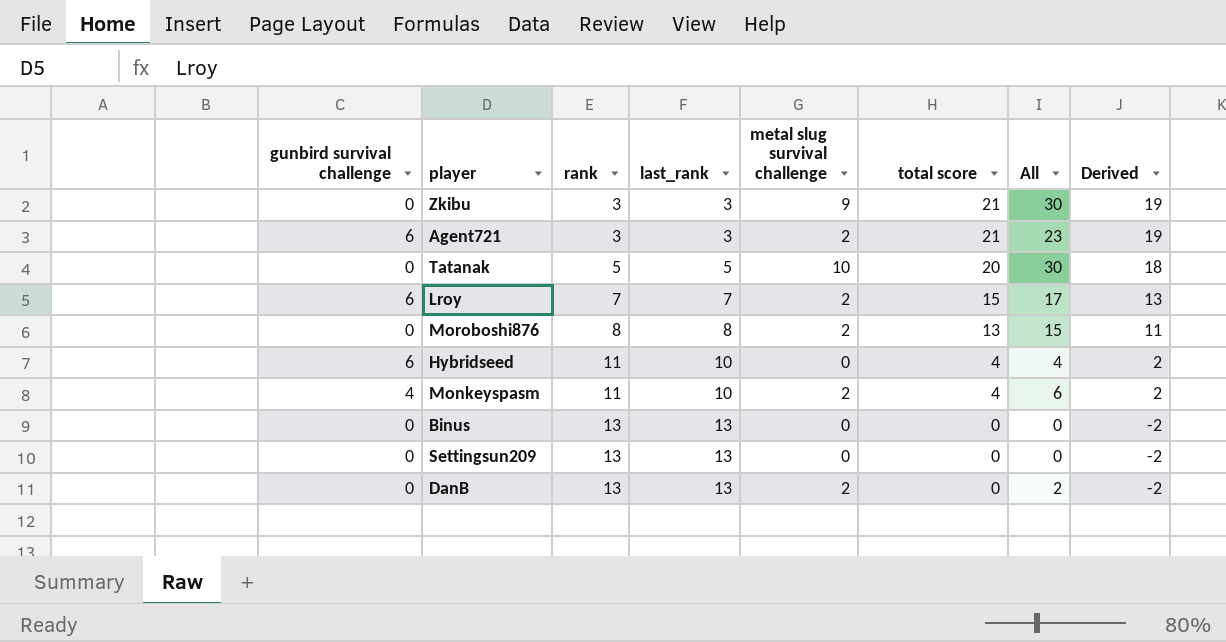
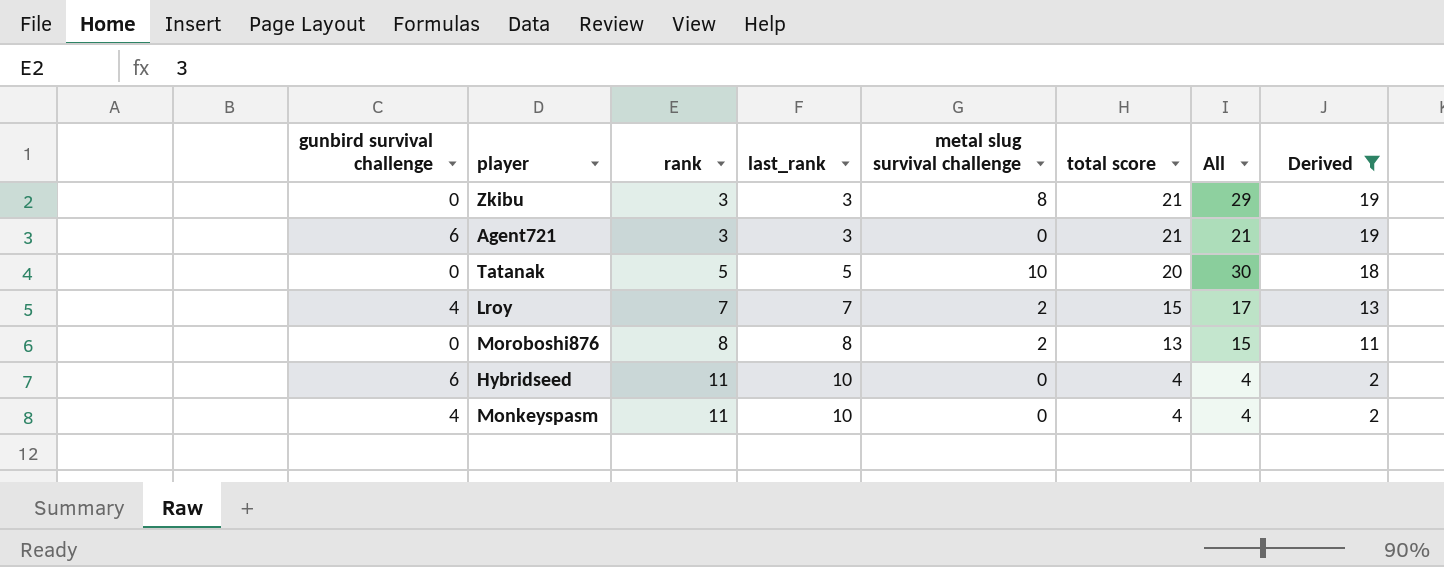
filter: none -> Derived != -2
Zkibu | metal slug survival challenge: 9 -> 8
Zkibu | All: 30 -> 29
Agent721 | metal slug survival challenge: 2 -> 0
Agent721 | All: 23 -> 21
Lroy | gunbird survival challenge: 6 -> 4
Monkeyspasm | metal slug survival challenge: 2 -> 0
Monkeyspasm | All: 6 -> 4

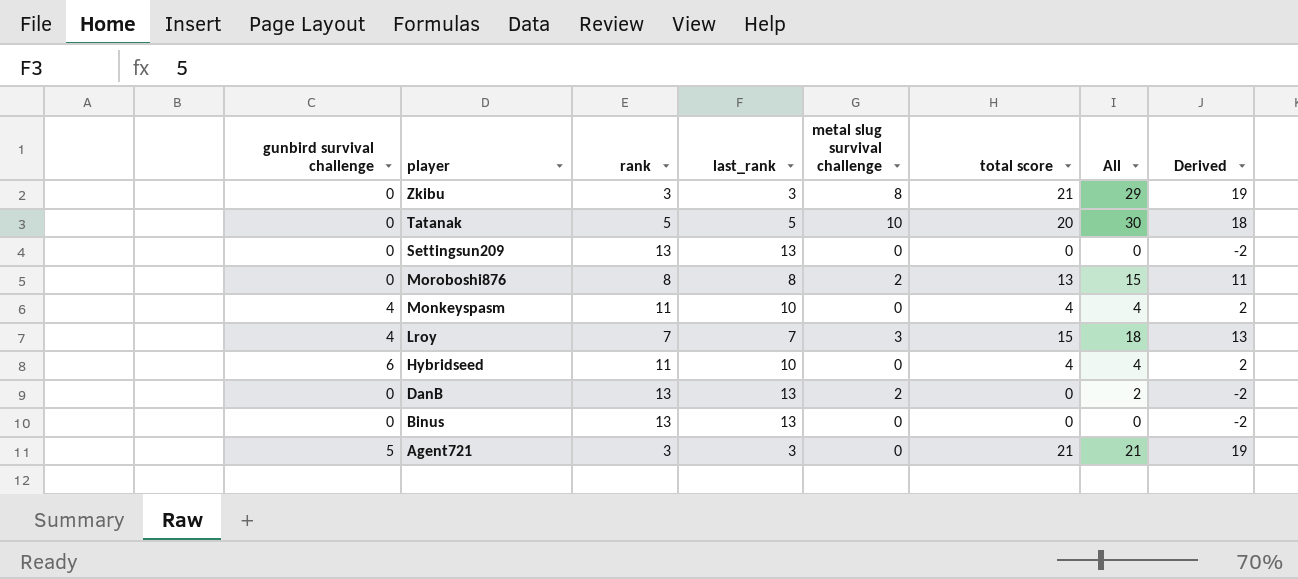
filter: Derived != -2 -> none
row order: rank ascending -> player descending
Lroy | metal slug survival challenge: 2 -> 3
Lroy | All: 17 -> 18
Agent721 | gunbird survival challenge: 6 -> 5

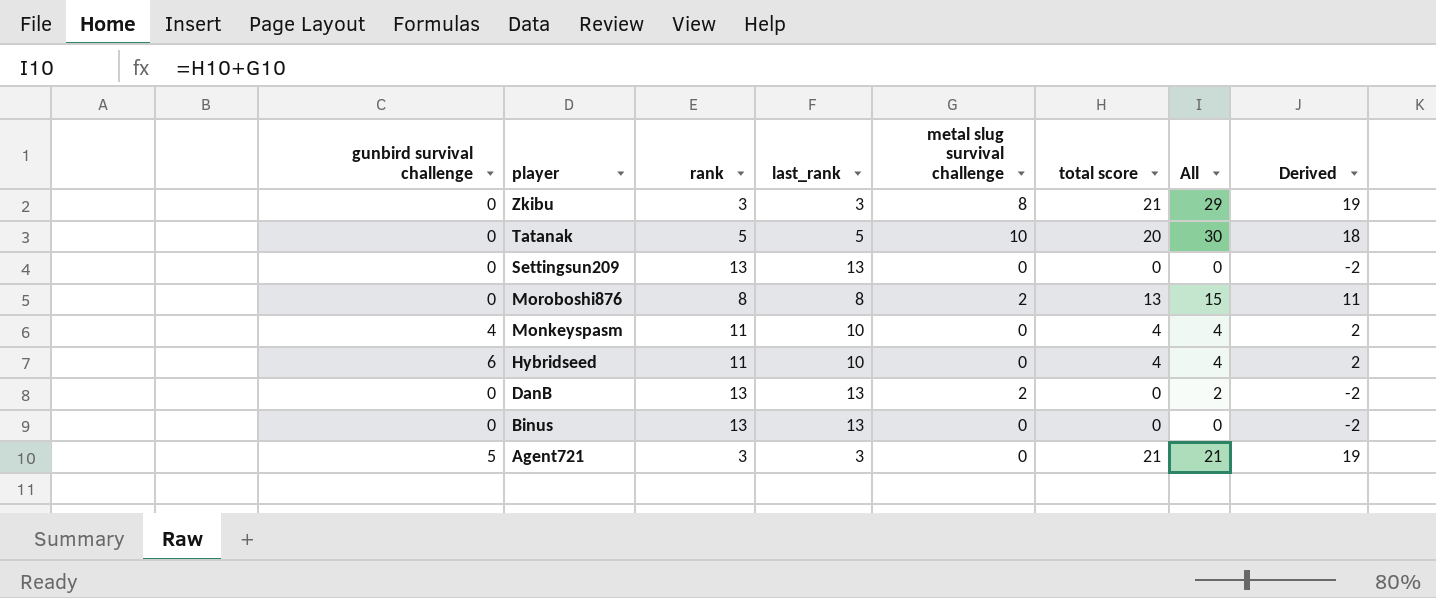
row Lroy: 4 | 7 | 7 | 3 | 15 | 18 | 13 -> none

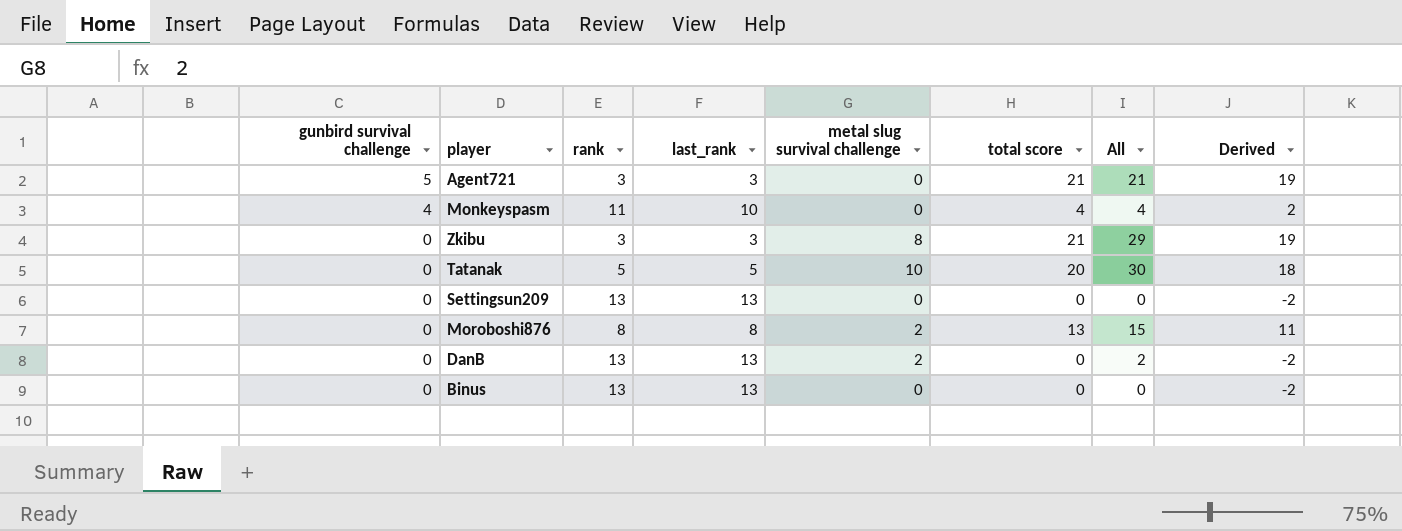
row order: player descending -> gunbird survival challenge descending
row Hybridseed: 6 | 11 | 10 | 0 | 4 | 4 | 2 -> none

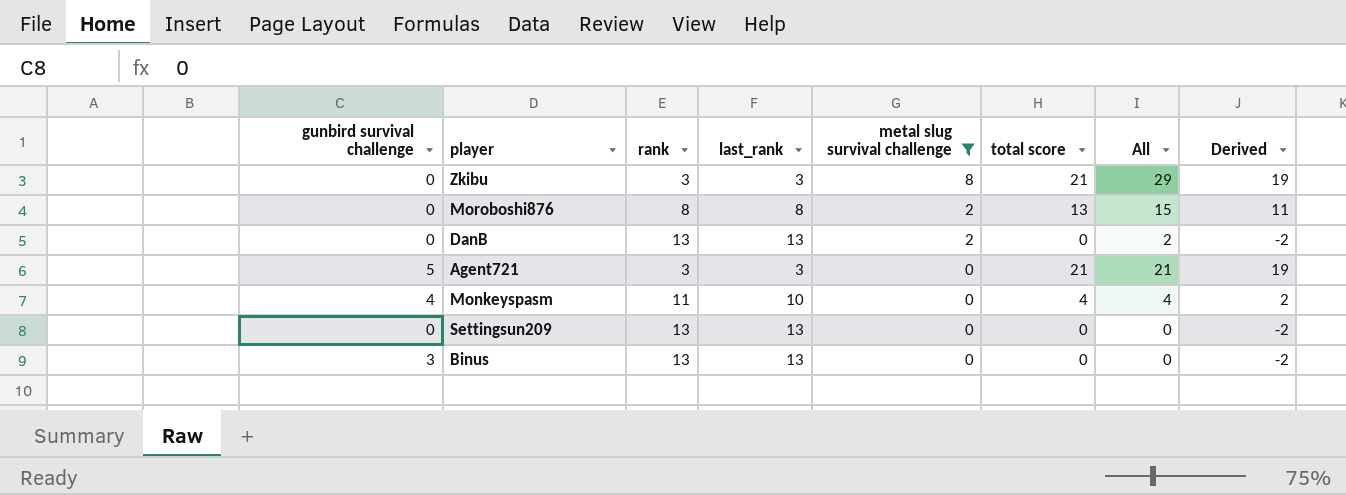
filter: none -> metal slug survival challenge != 10
row order: gunbird survival challenge descending -> metal slug survival challenge descending
Binus | gunbird survival challenge: 0 -> 3

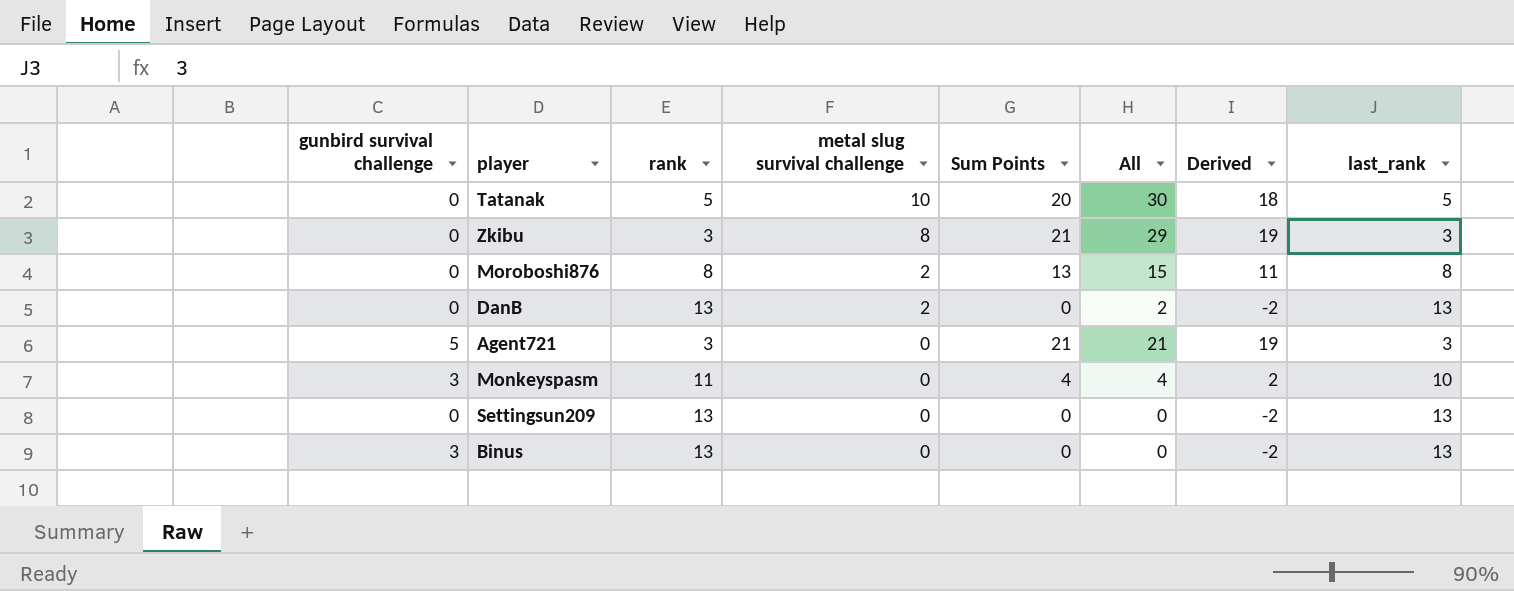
filter: metal slug survival challenge != 10 -> none
column name: total score -> Sum Points
column last_rank | position: 4 -> 8
Monkeyspasm | gunbird survival challenge: 4 -> 3

